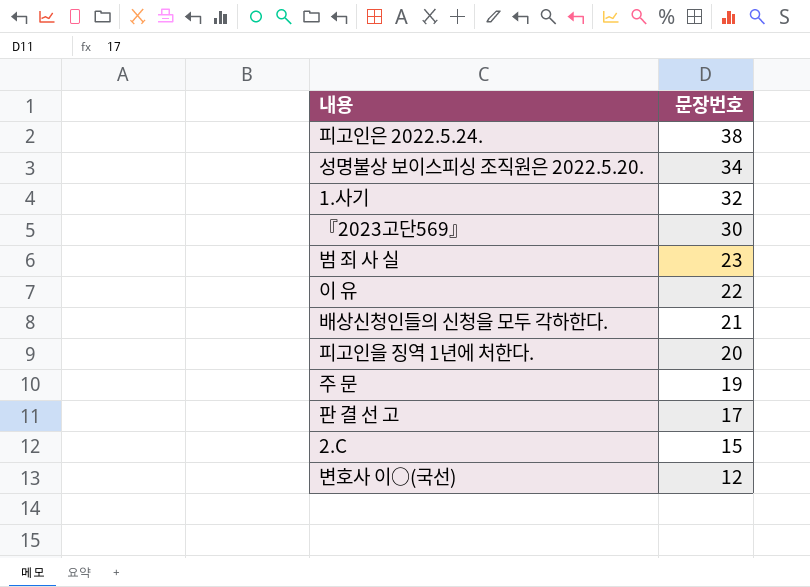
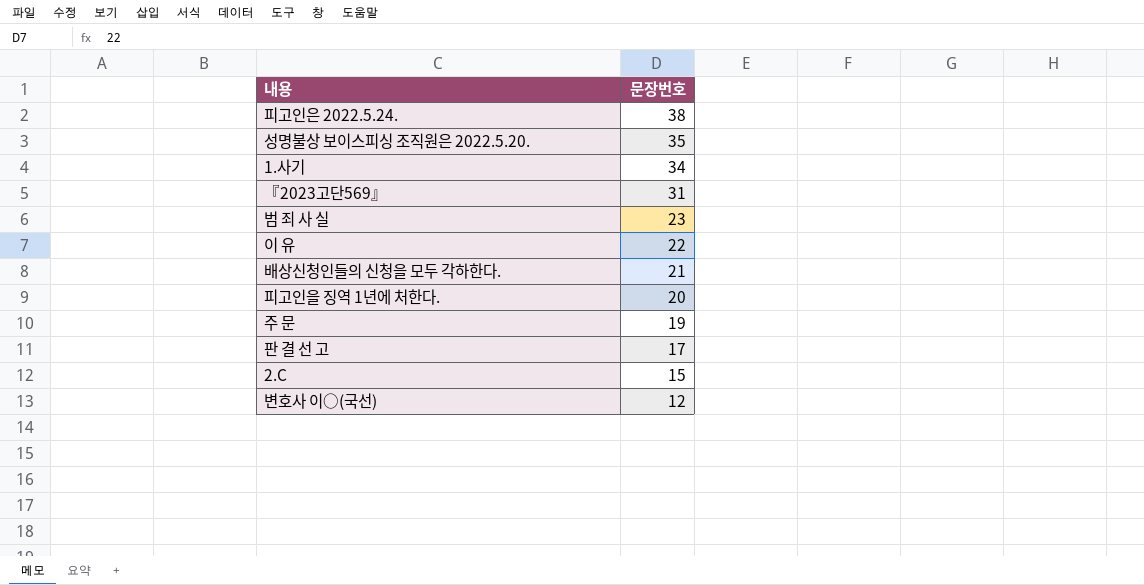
성명불상 보이스피싱 조직원은 2022.5.20. | 문장번호: 34 -> 35
1.사기 | 문장번호: 32 -> 34
『2023고단569』 | 문장번호: 30 -> 31

